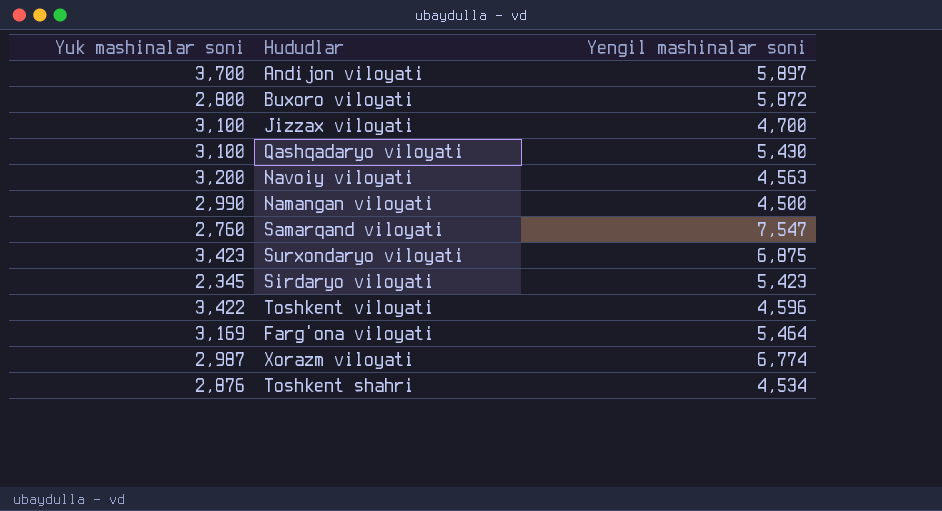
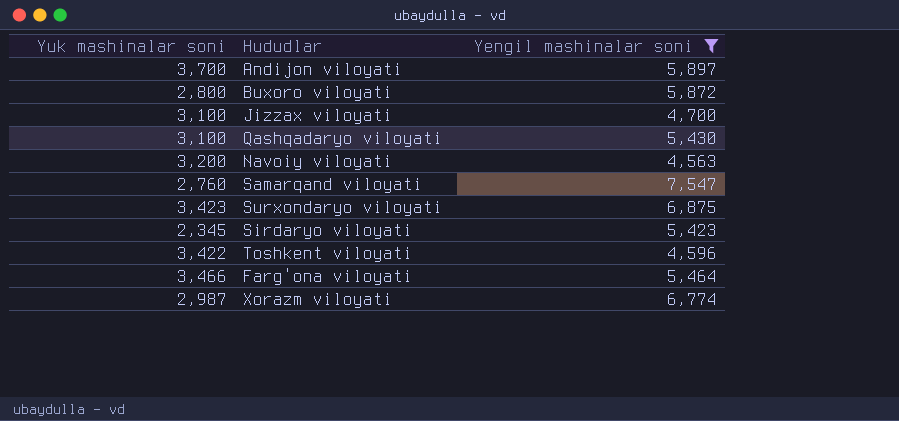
filter: none -> Yengil mashinalar soni >= 4,563
Farg'ona viloyati | Yuk mashinalar soni: 3,169 -> 3,466

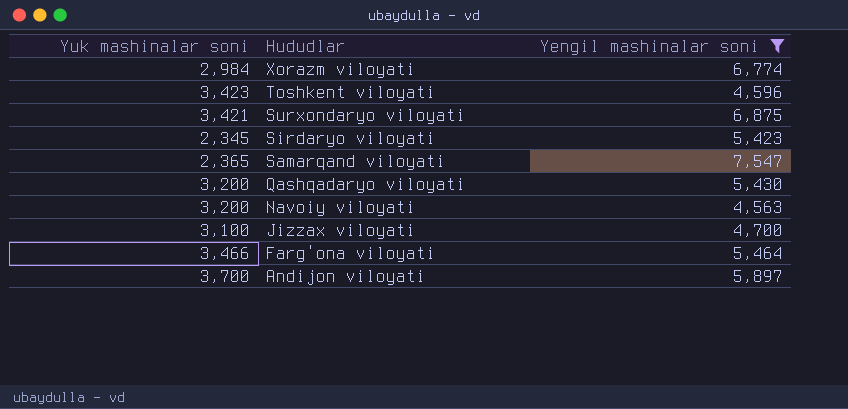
row order: none -> Hududlar descending
row Buxoro viloyati: 2,800 | 5,872 -> none
Xorazm viloyati | Yuk mashinalar soni: 2,987 -> 2,984
Toshkent viloyati | Yuk mashinalar soni: 3,422 -> 3,423
Surxondaryo viloyati | Yuk mashinalar soni: 3,423 -> 3,421
Samarqand viloyati | Yuk mashinalar soni: 2,760 -> 2,365
Qashqadaryo viloyati | Yuk mashinalar soni: 3,100 -> 3,200

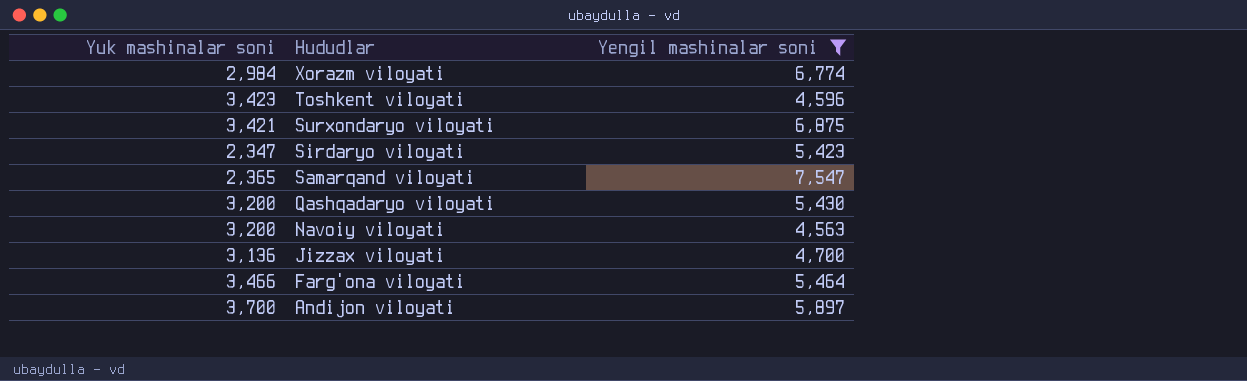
Sirdaryo viloyati | Yuk mashinalar soni: 2,345 -> 2,347
Jizzax viloyati | Yuk mashinalar soni: 3,100 -> 3,136

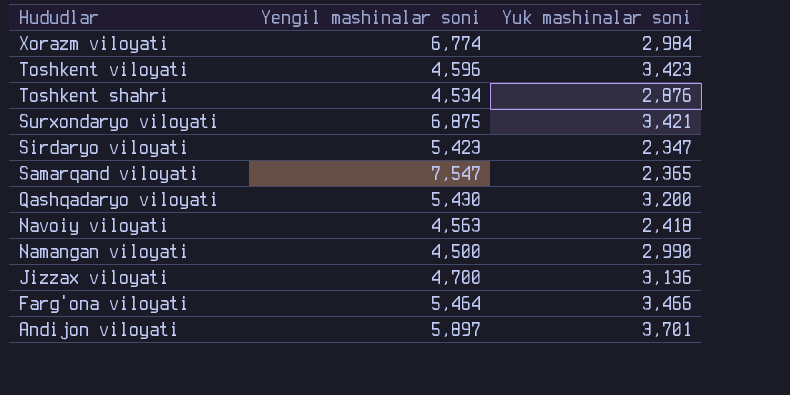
filter: Yengil mashinalar soni >= 4,563 -> none
column Yuk mashinalar soni | position: 1 -> 3
Navoiy viloyati | Yuk mashinalar soni: 3,200 -> 2,418
Andijon viloyati | Yuk mashinalar soni: 3,700 -> 3,701

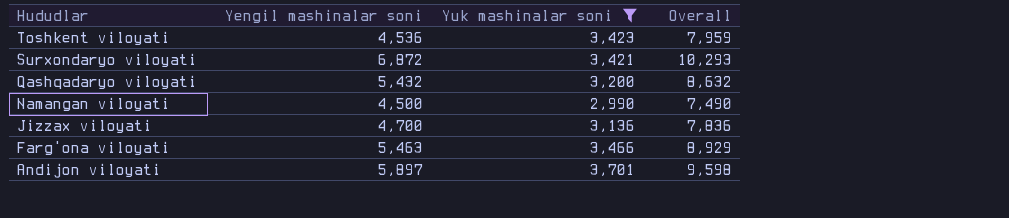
filter: none -> Yuk mashinalar soni >= 2,990
column Overall | formula: none -> [Yengil mashinalar soni] + [Yuk mashinalar soni]
Toshkent viloyati | Yengil mashinalar soni: 4,596 -> 4,536
Surxondaryo viloyati | Yengil mashinalar soni: 6,875 -> 6,872
Qashqadaryo viloyati | Yengil mashinalar soni: 5,430 -> 5,432
Farg'ona viloyati | Yengil mashinalar soni: 5,464 -> 5,463

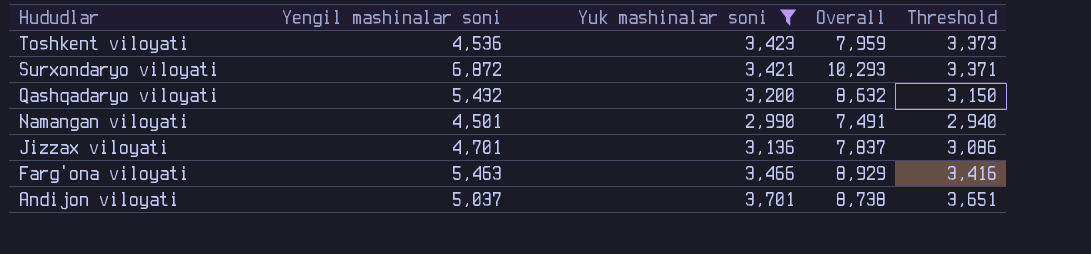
column Threshold | formula: none -> [Yuk mashinalar soni] - 50
Namangan viloyati | Yengil mashinalar soni: 4,500 -> 4,501
Namangan viloyati | Overall: 7,490 -> 7,491
Jizzax viloyati | Yengil mashinalar soni: 4,700 -> 4,701
Jizzax viloyati | Overall: 7,836 -> 7,837
Andijon viloyati | Yengil mashinalar soni: 5,897 -> 5,037
Andijon viloyati | Overall: 9,598 -> 8,738

